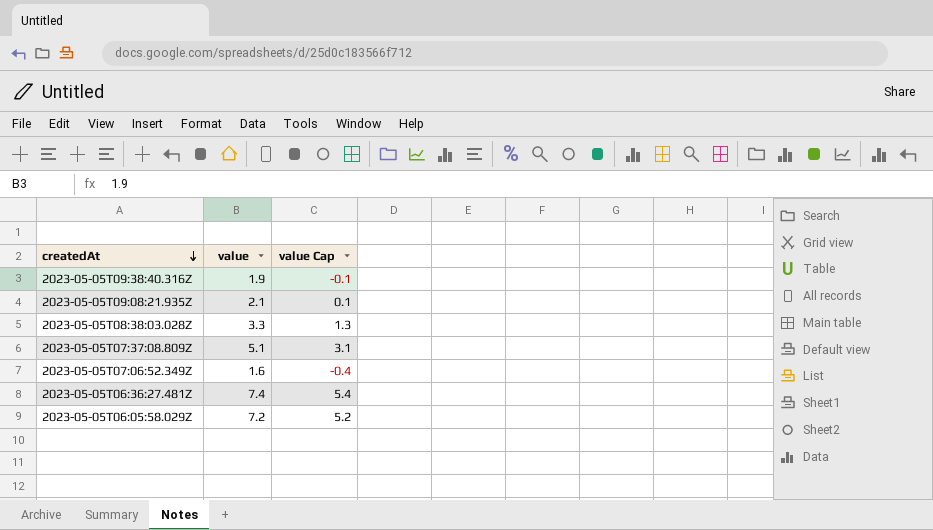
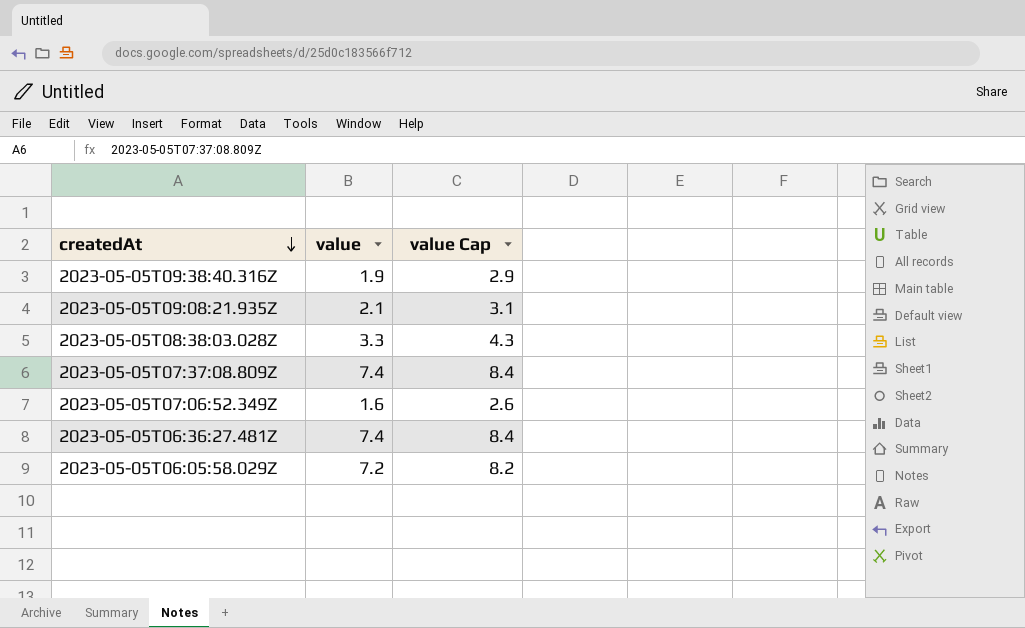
column value Cap | formula: [value] - 2 -> [value] + 1
2023-05-05T07:37:08.809Z | value: 5.1 -> 7.4

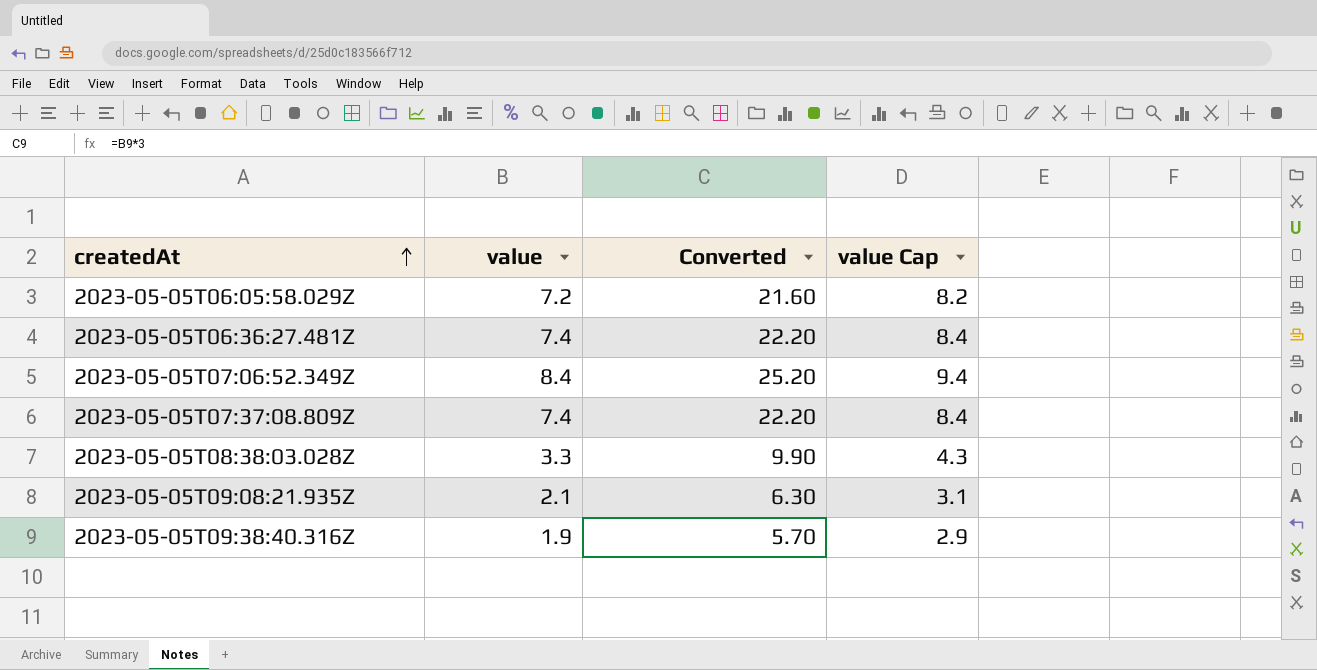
row order: createdAt descending -> createdAt ascending
column Converted | formula: none -> [value] * 3
2023-05-05T07:06:52.349Z | value: 1.6 -> 8.4
2023-05-05T07:06:52.349Z | value Cap: 2.6 -> 9.4

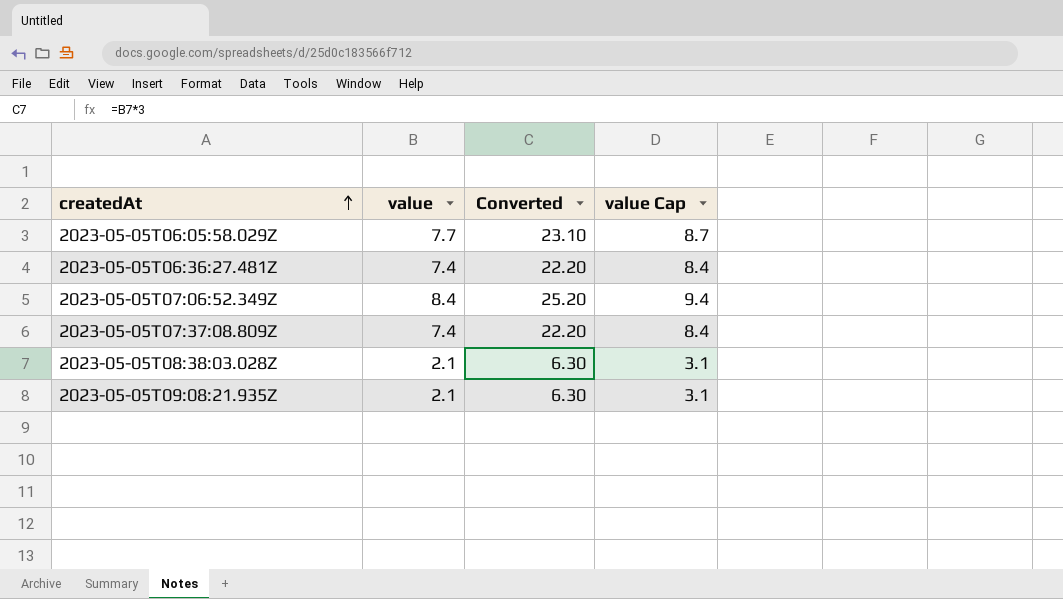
row 2023-05-05T09:38:40.316Z: 1.9 | 5.70 | 2.9 -> none
2023-05-05T06:05:58.029Z | value: 7.2 -> 7.7
2023-05-05T06:05:58.029Z | Converted: 21.60 -> 23.10
2023-05-05T06:05:58.029Z | value Cap: 8.2 -> 8.7
2023-05-05T08:38:03.028Z | value: 3.3 -> 2.1
2023-05-05T08:38:03.028Z | Converted: 9.90 -> 6.30
2023-05-05T08:38:03.028Z | value Cap: 4.3 -> 3.1

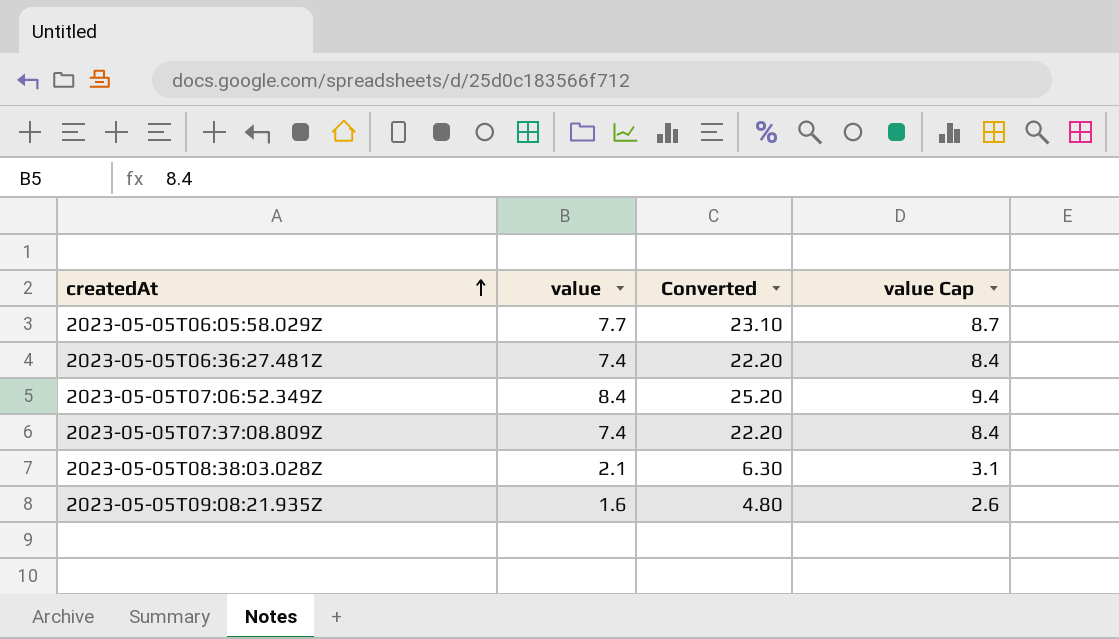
2023-05-05T09:08:21.935Z | value: 2.1 -> 1.6
2023-05-05T09:08:21.935Z | Converted: 6.30 -> 4.80
2023-05-05T09:08:21.935Z | value Cap: 3.1 -> 2.6

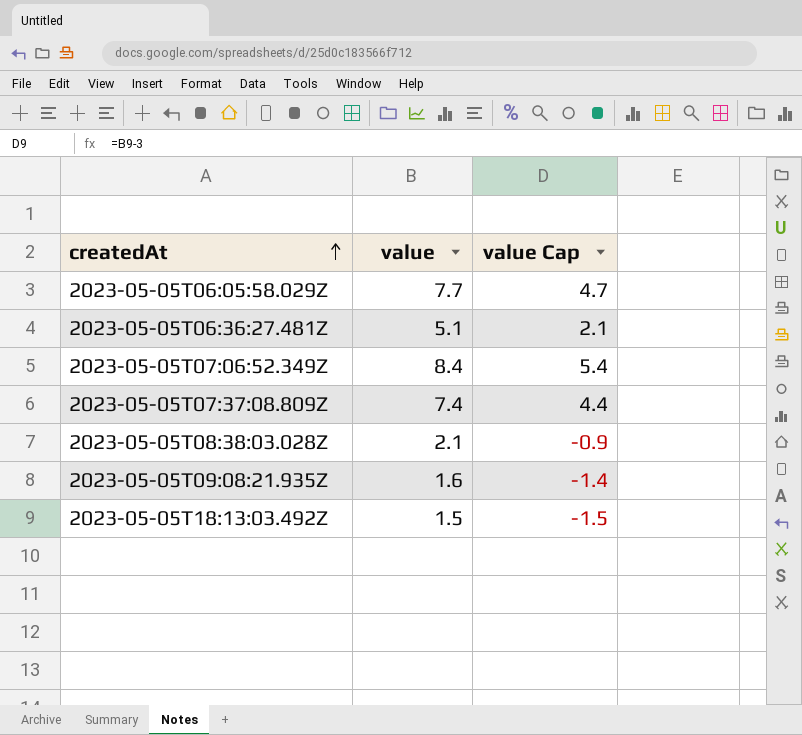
column Converted | formula: [value] * 3 -> none
column value Cap | formula: [value] + 1 -> [value] - 3
2023-05-05T06:36:27.481Z | value: 7.4 -> 5.1
row 2023-05-05T18:13:03.492Z: none -> 1.5 | -1.5

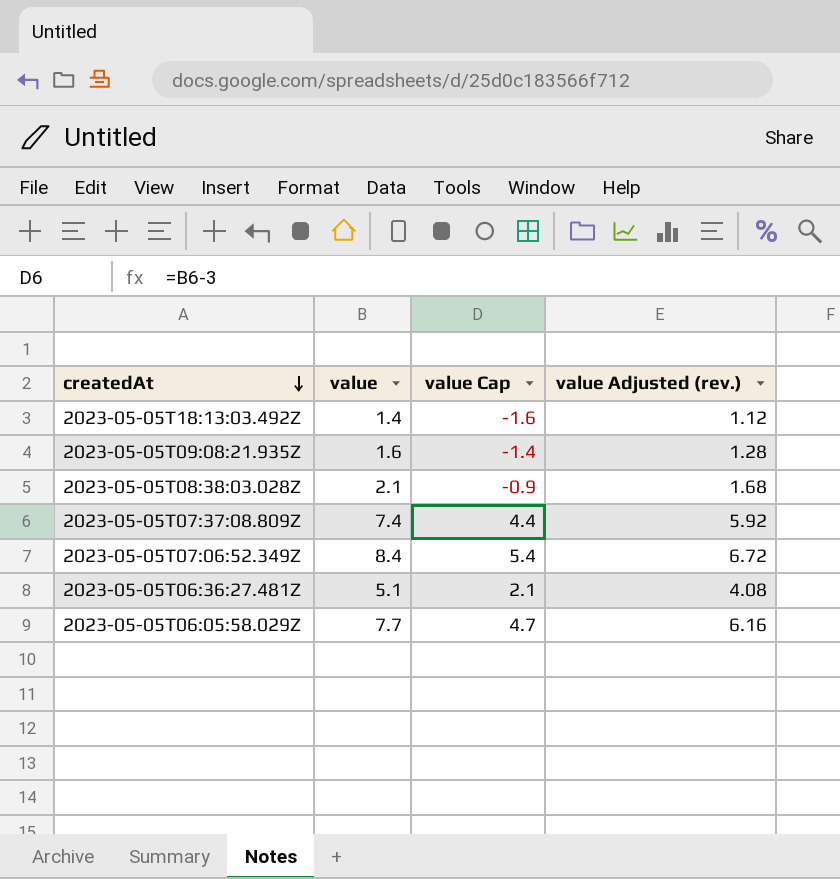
row order: createdAt ascending -> createdAt descending
column value Adjusted (rev.) | formula: none -> [value] * 0.8
2023-05-05T18:13:03.492Z | value: 1.5 -> 1.4
2023-05-05T18:13:03.492Z | value Cap: -1.5 -> -1.6

